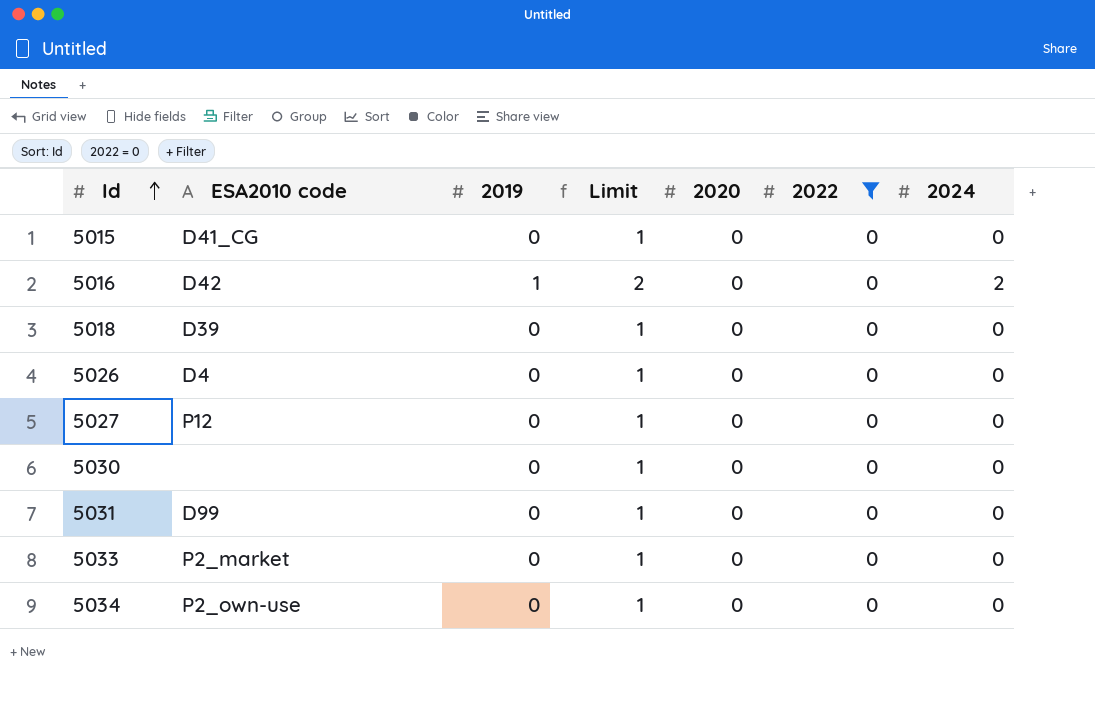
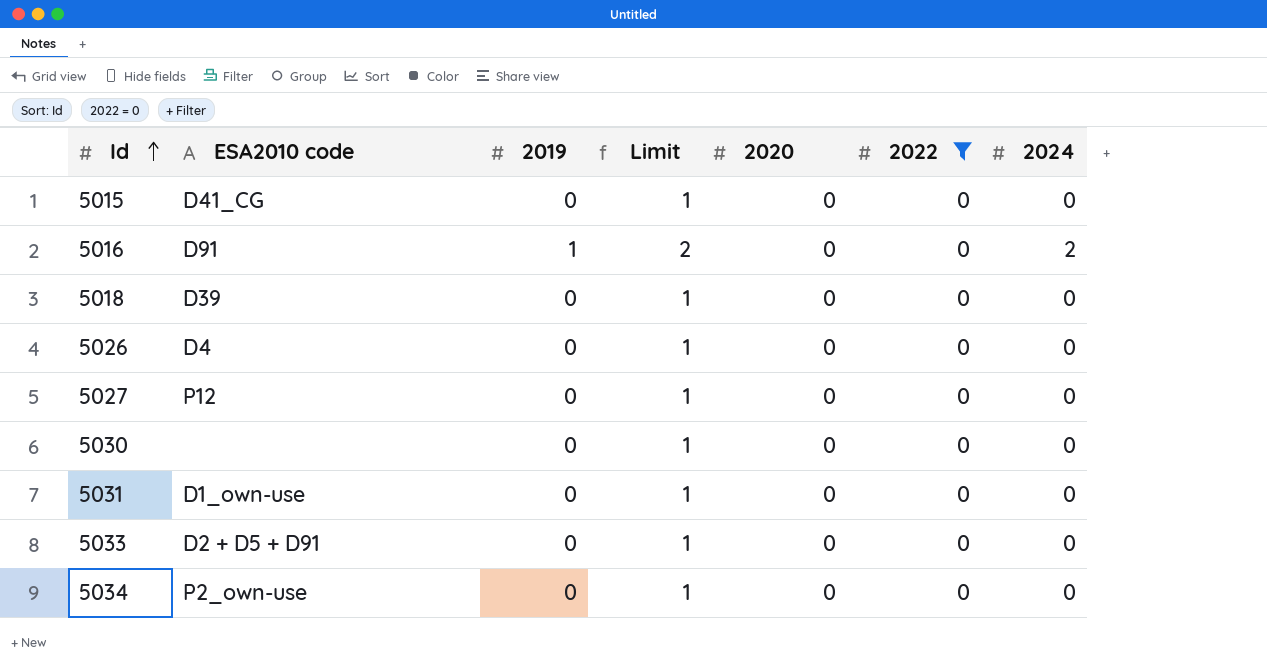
5016 | ESA2010 code: D42 -> D91
5031 | ESA2010 code: D99 -> D1_own-use
5033 | ESA2010 code: P2_market -> D2 + D5 + D91

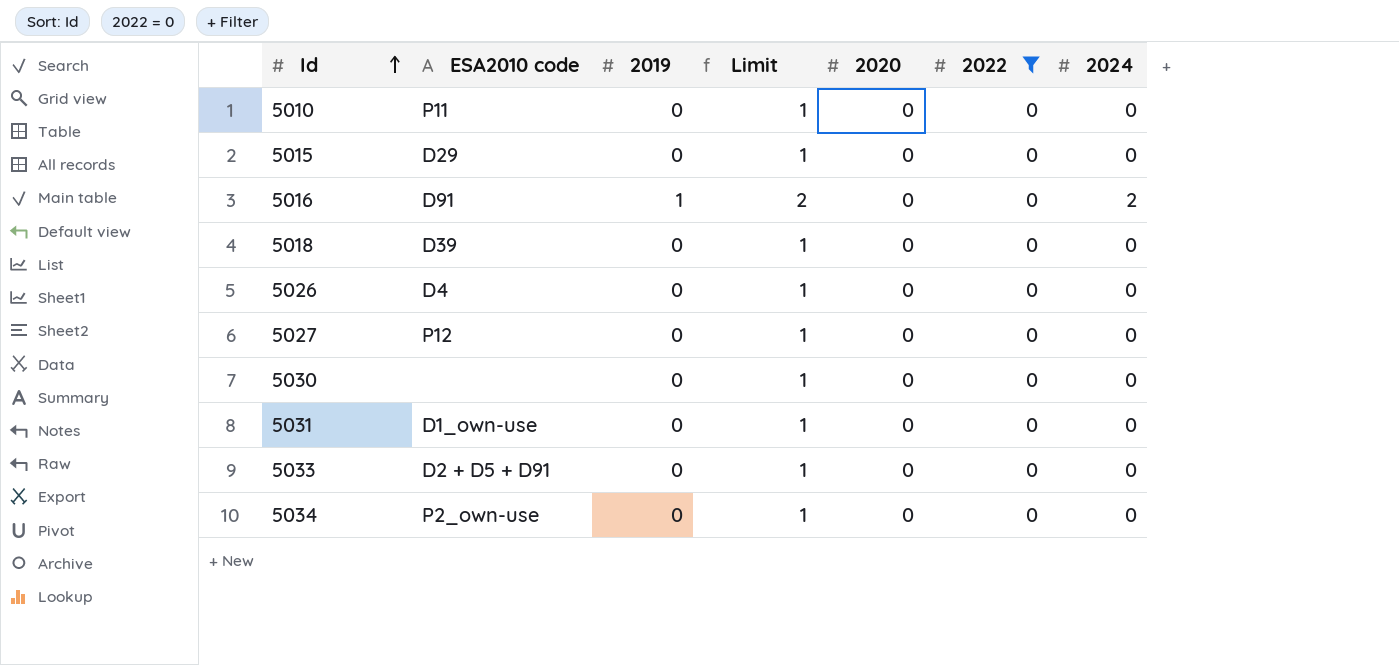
row 5010: none -> P11 | 0 | 1 | 0 | 0 | 0
5015 | ESA2010 code: D41_CG -> D29

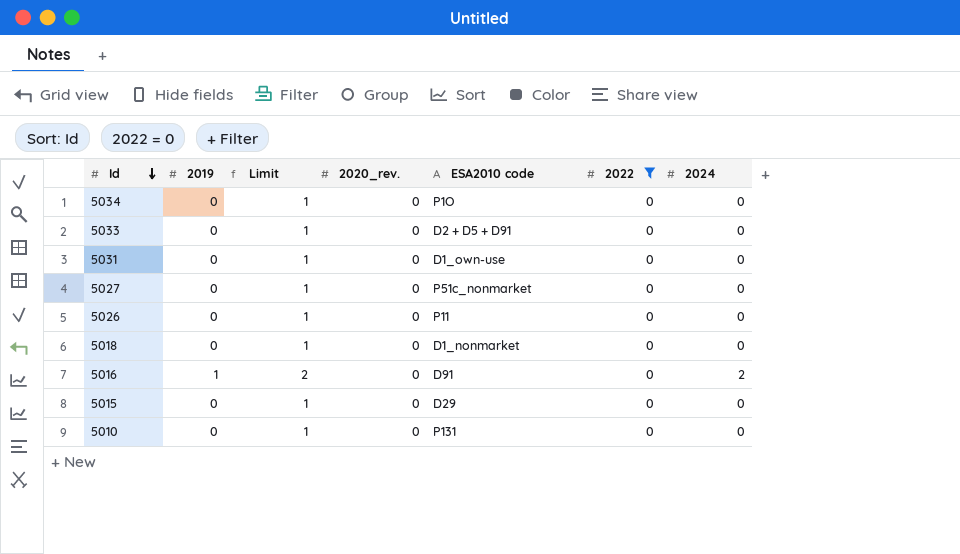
row order: Id ascending -> Id descending
column name: 2020 -> 2020_rev.
column ESA2010 code | position: 2 -> 5
row 5030: none | 0 | 1 | 0 | 0 | 0 -> none
5034 | ESA2010 code: P2_own-use -> P1O
5027 | ESA2010 code: P12 -> P51c_nonmarket
5026 | ESA2010 code: D4 -> P11
5018 | ESA2010 code: D39 -> D1_nonmarket
5010 | ESA2010 code: P11 -> P131

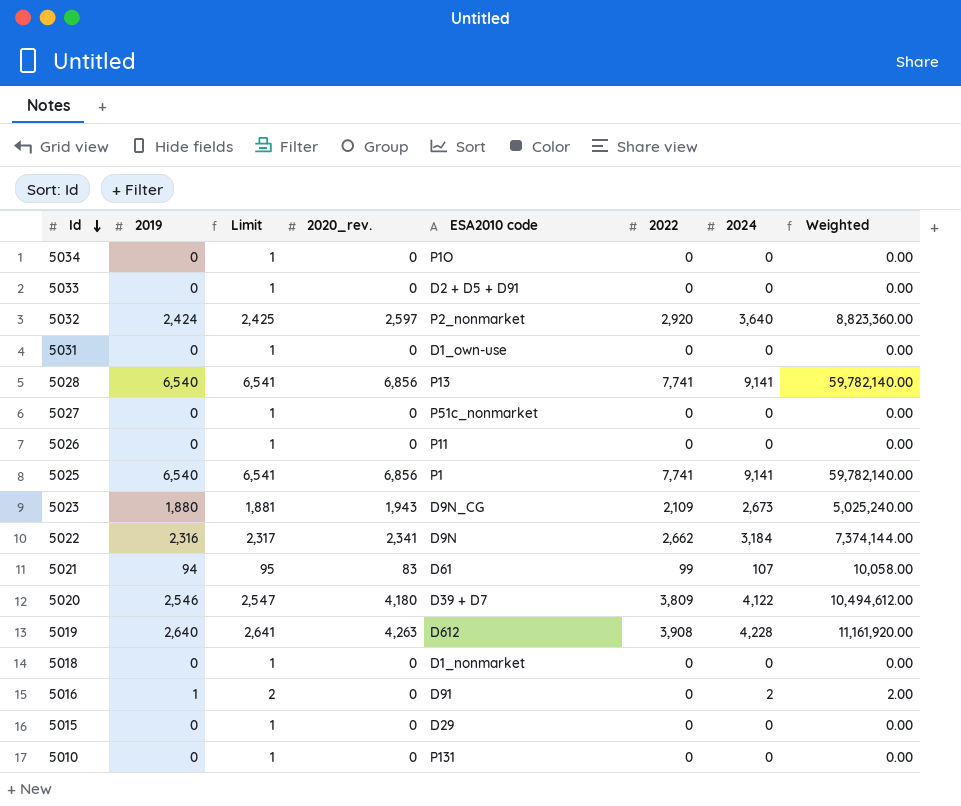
filter: 2022 = 0 -> none
column Weighted | formula: none -> [2019] * [2024]

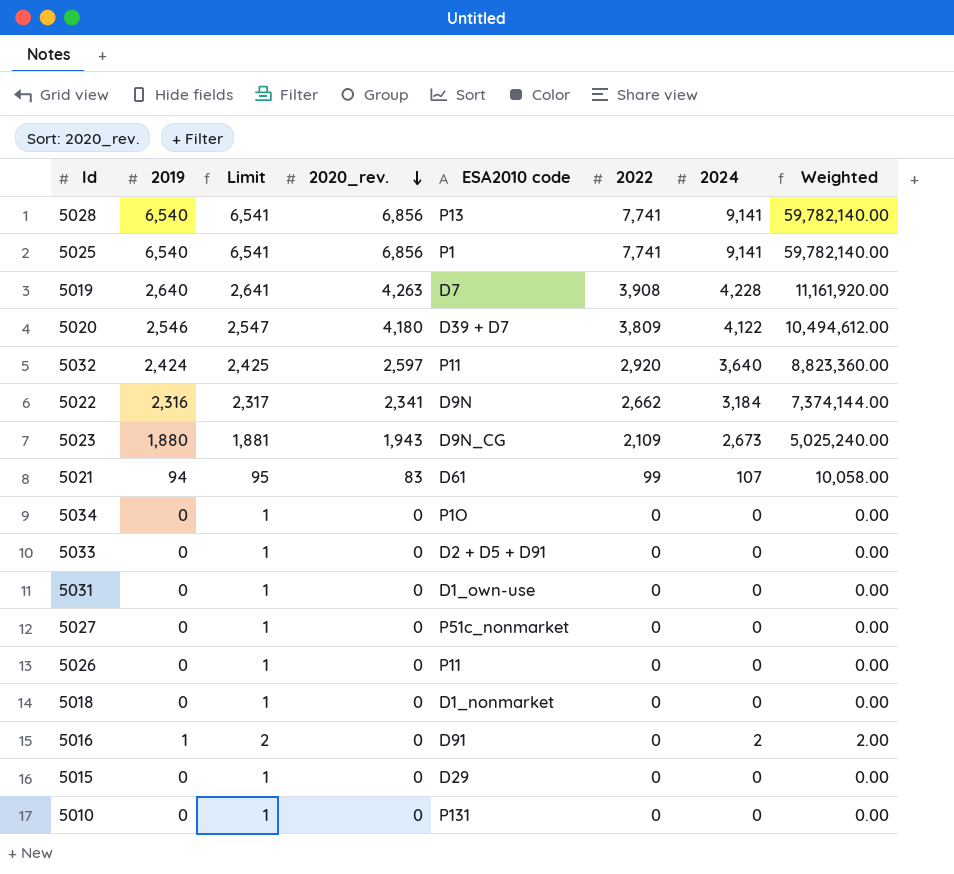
row order: Id descending -> 2020_rev. descending
5019 | ESA2010 code: D612 -> D7
5032 | ESA2010 code: P2_nonmarket -> P11

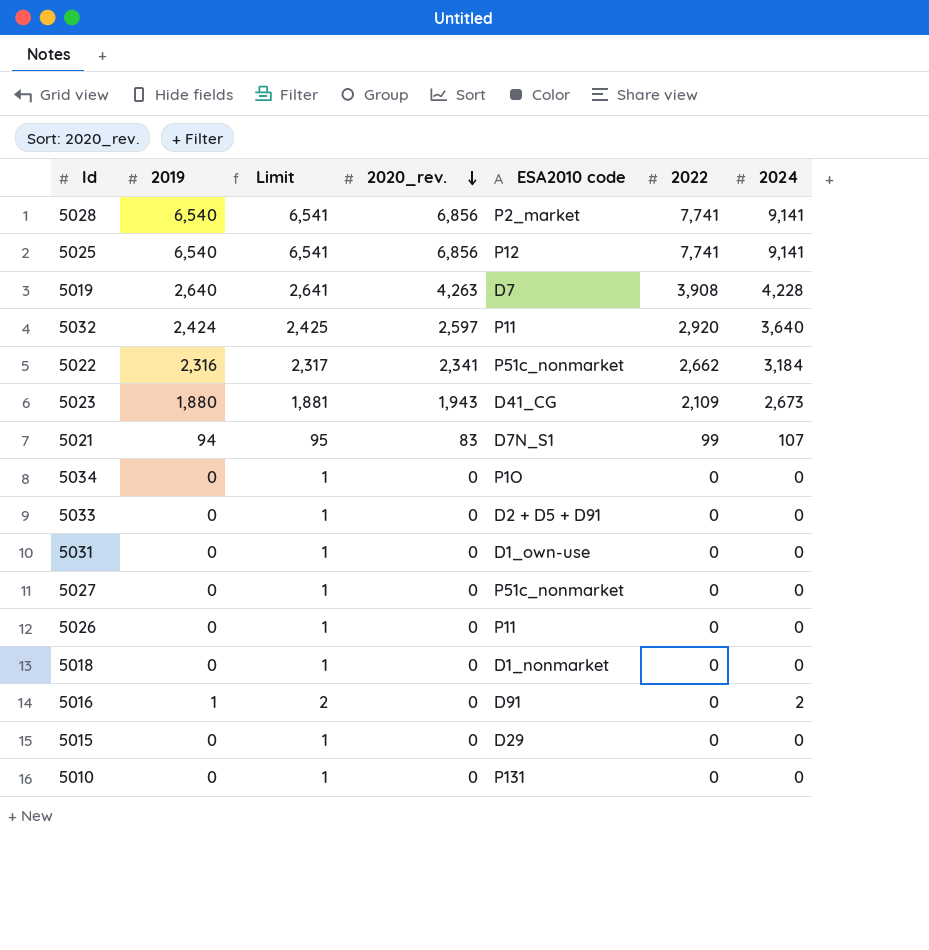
column Weighted | formula: [2019] * [2024] -> none
row 5020: 2,546 | 2,547 | 4,180 | D39 + D7 | 3,809 | 4,122 | 10,494,612.00 -> none
5028 | ESA2010 code: P13 -> P2_market
5025 | ESA2010 code: P1 -> P12
5022 | ESA2010 code: D9N -> P51c_nonmarket
5023 | ESA2010 code: D9N_CG -> D41_CG
5021 | ESA2010 code: D61 -> D7N_S1

